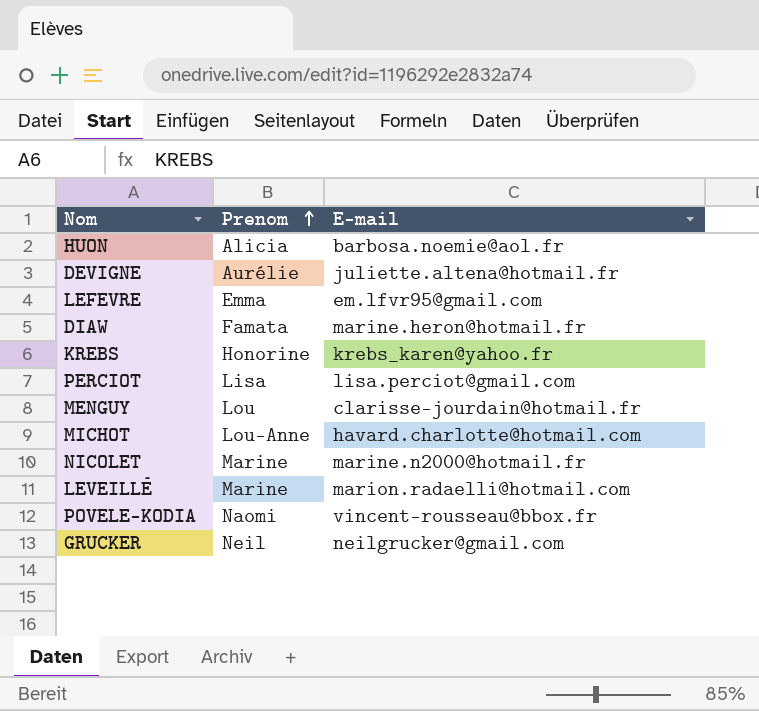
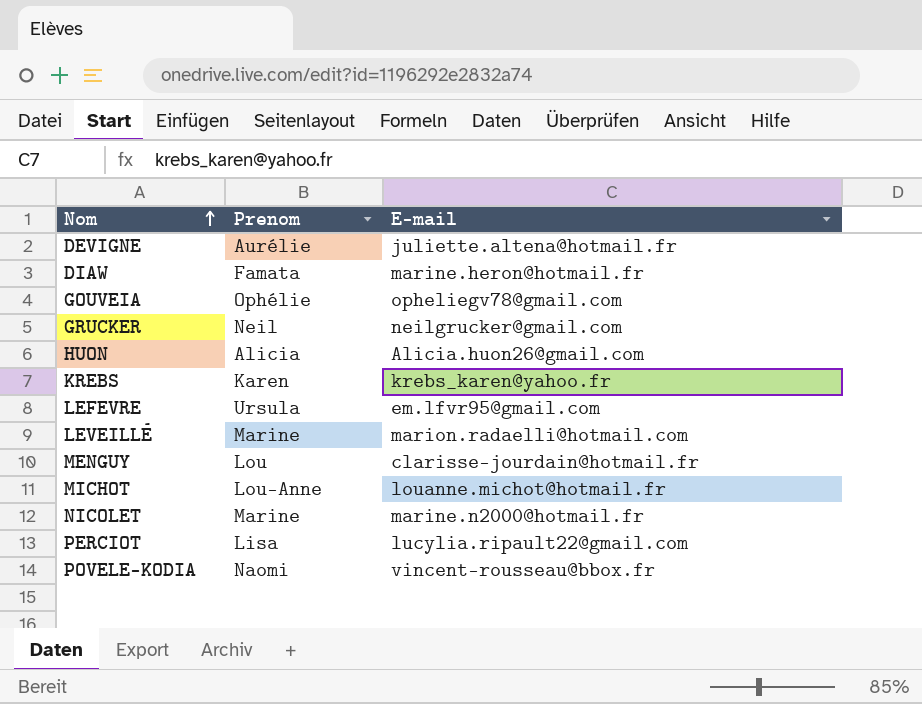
row order: Prenom ascending -> Nom ascending
row GOUVEIA: none -> Ophélie | opheliegv78@gmail.com
HUON | E-mail: barbosa.noemie@aol.fr -> Alicia.huon26@gmail.com
KREBS | Prenom: Honorine -> Karen
LEFEVRE | Prenom: Emma -> Ursula
MICHOT | E-mail: havard.charlotte@hotmail.com -> louanne.michot@hotmail.fr
PERCIOT | E-mail: lisa.perciot@gmail.com -> lucylia.ripault22@gmail.com

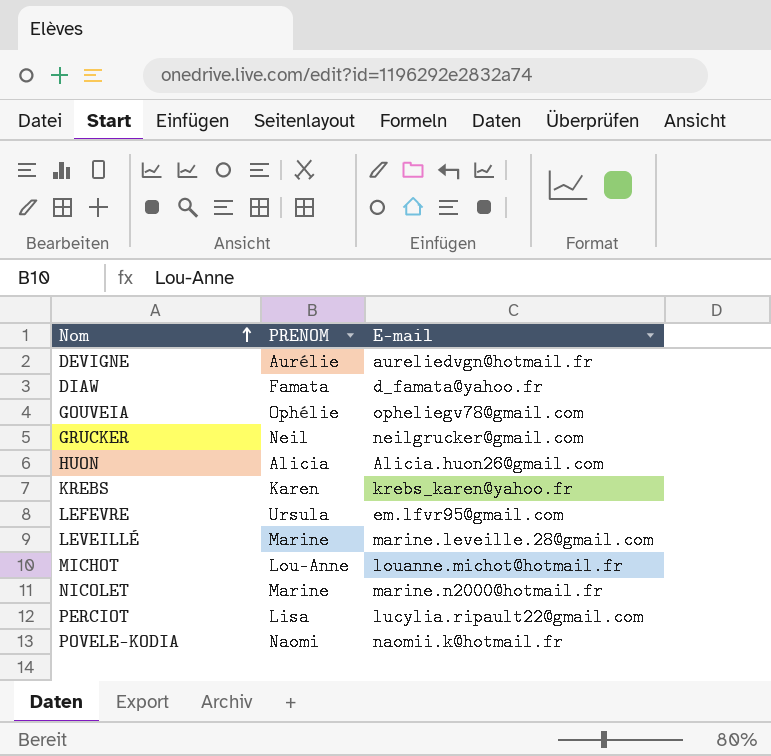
column name: Prenom -> PRENOM
row MENGUY: Lou | clarisse-jourdain@hotmail.fr -> none
DEVIGNE | E-mail: juliette.altena@hotmail.fr -> aureliedvgn@hotmail.fr
DIAW | E-mail: marine.heron@hotmail.fr -> d_famata@yahoo.fr
LEVEILLÉ | E-mail: marion.radaelli@hotmail.com -> marine.leveille.28@gmail.com
POVELE-KODIA | E-mail: vincent-rousseau@bbox.fr -> naomii.k@hotmail.fr

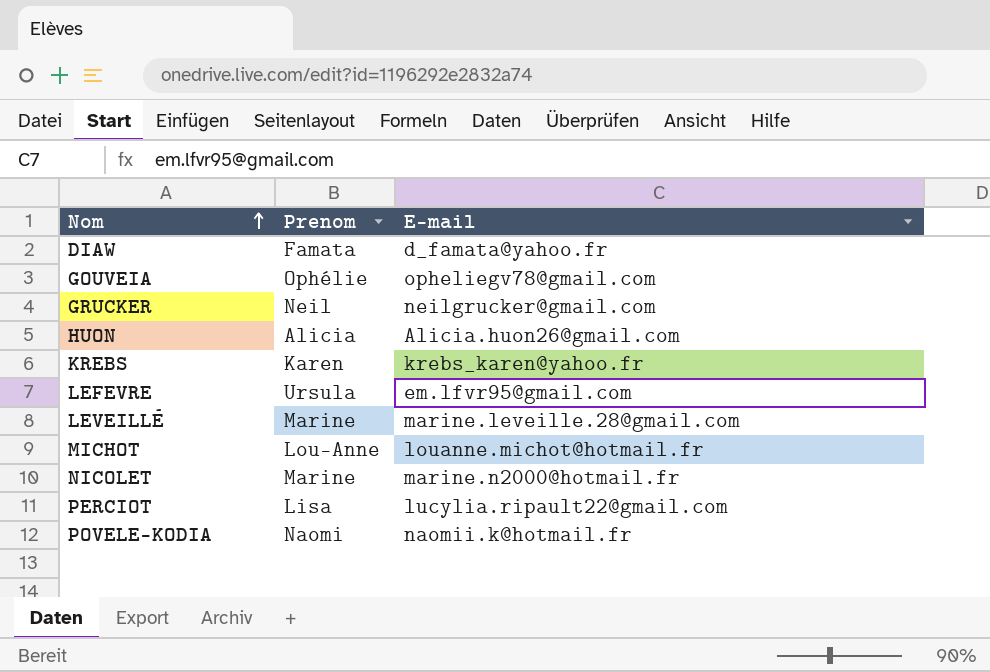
column name: PRENOM -> Prenom
row DEVIGNE: Aurélie | aureliedvgn@hotmail.fr -> none

